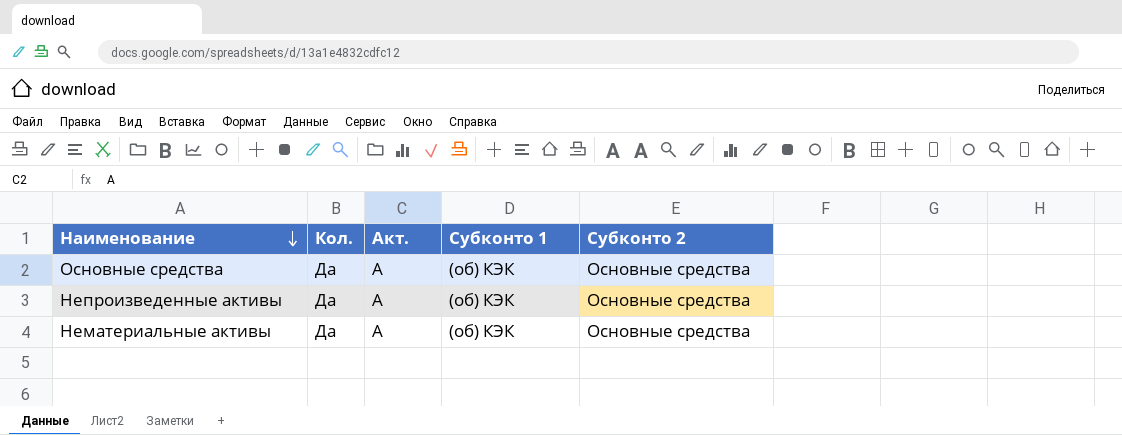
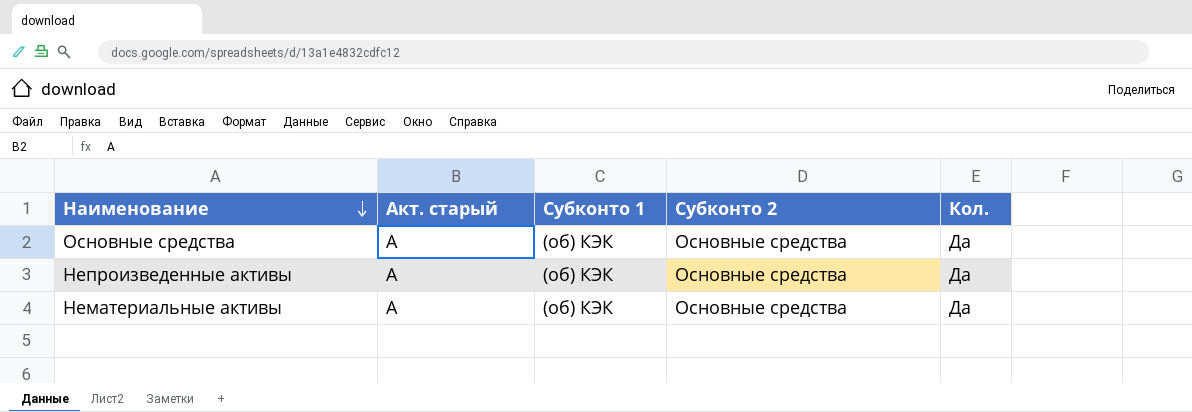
column name: Акт. -> Акт. старый
column Кол. | position: 2 -> 5

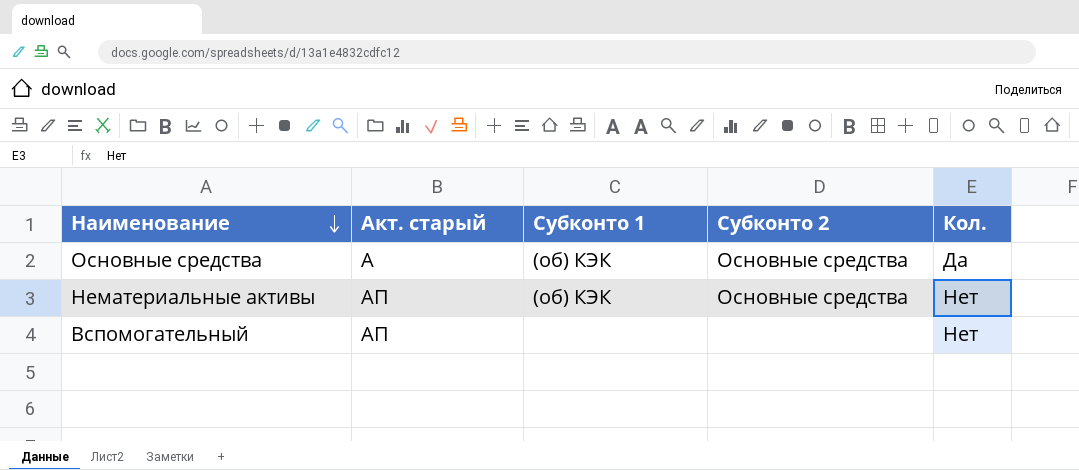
row Непроизведенные активы: А | (об) КЭК | Основные средства | Да -> none
Нематериальные активы | Акт. старый: А -> АП
Нематериальные активы | Кол.: Да -> Нет
row Вспомогательный: none -> АП | none | none | Нет

